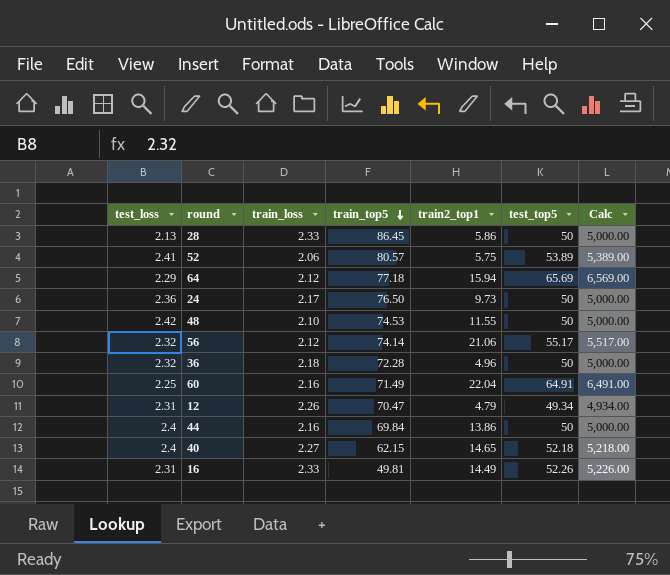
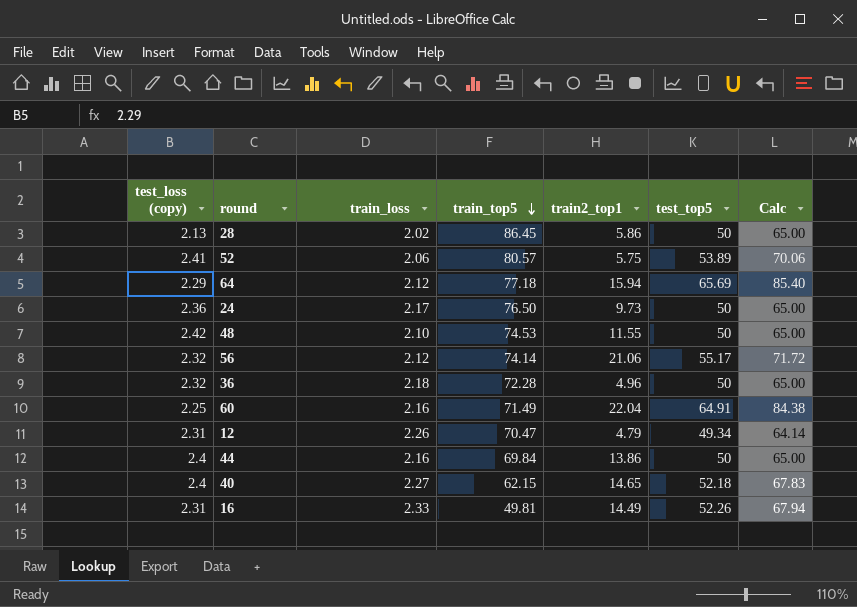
column name: test_loss -> test_loss (copy)
column Calc | formula: [test_top5] * 100 -> [test_top5] * 1.3
28 | train_loss: 2.33 -> 2.02

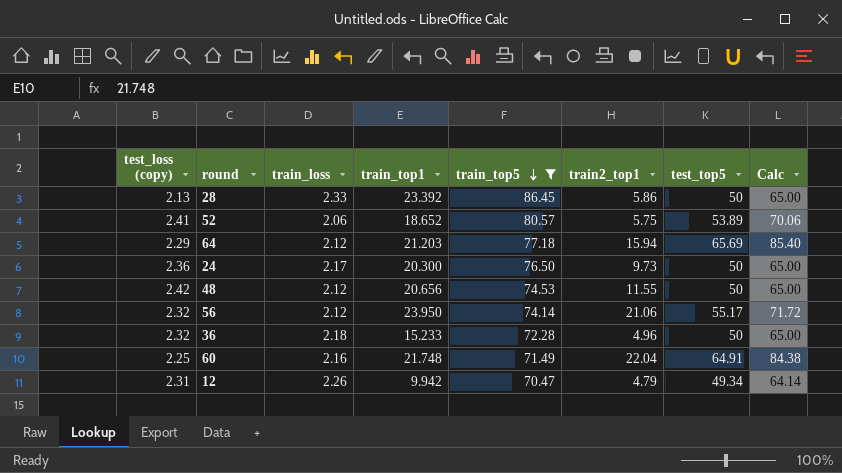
filter: none -> train_top5 >= 70.47
column train_top1 | position: none -> 4
28 | train_loss: 2.02 -> 2.33
48 | train_loss: 2.10 -> 2.12

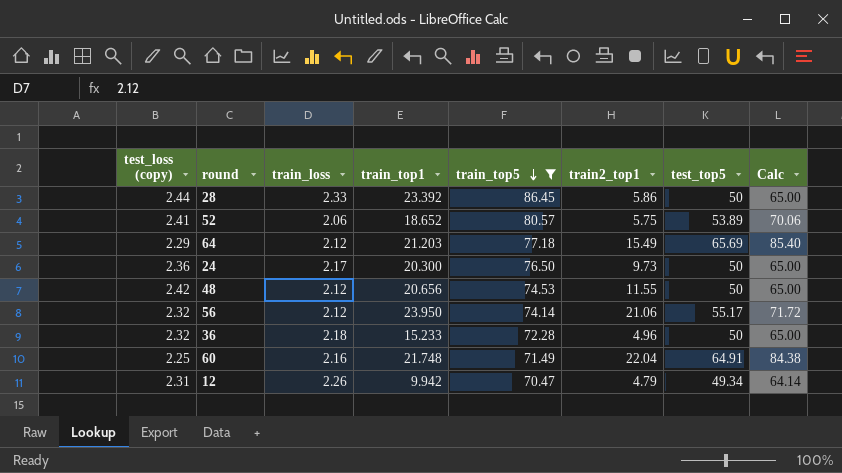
28 | test_loss (copy): 2.13 -> 2.44
64 | train2_top1: 15.94 -> 15.49

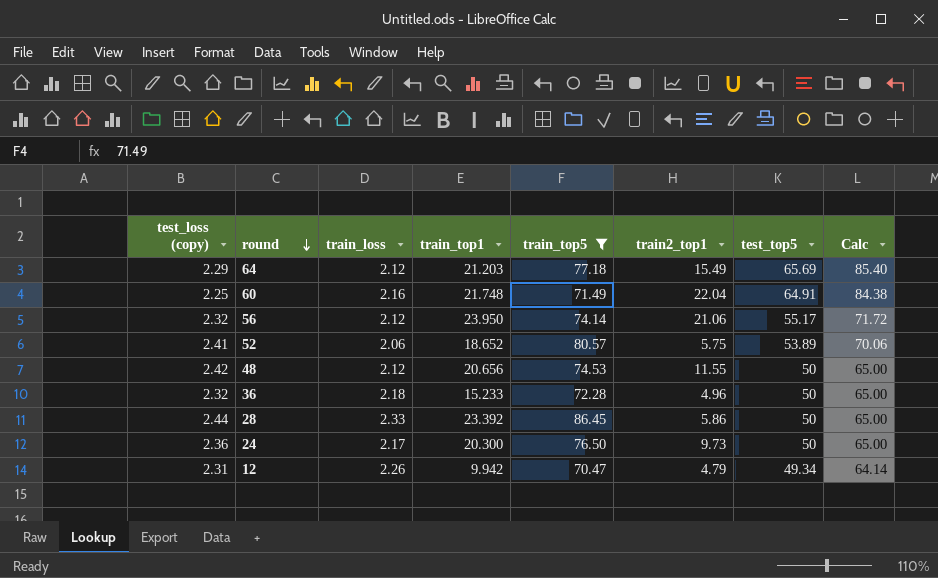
row order: train_top5 descending -> round descending

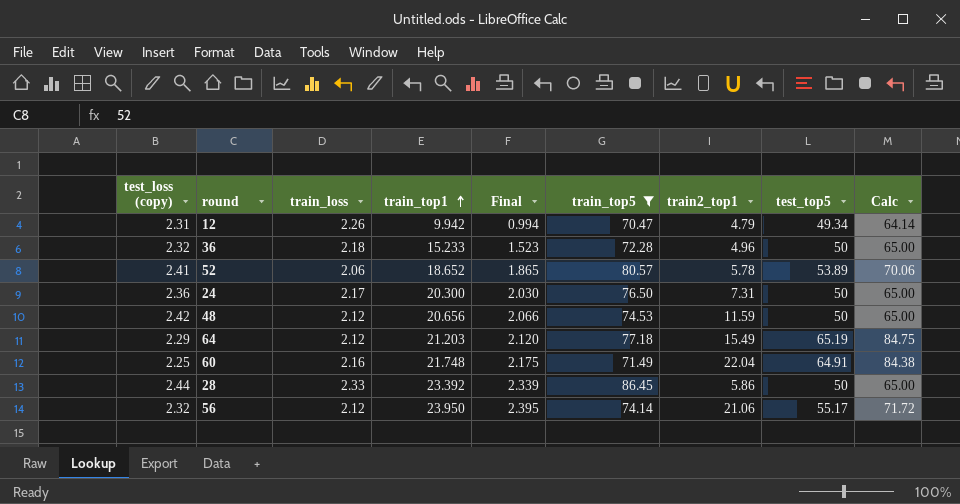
row order: round descending -> train_top1 ascending
column Final | formula: none -> [train_top1] * 0.1
52 | train2_top1: 5.75 -> 5.78
24 | train2_top1: 9.73 -> 7.31
48 | train2_top1: 11.55 -> 11.59
64 | test_top5: 65.69 -> 65.19
64 | Calc: 85.40 -> 84.75

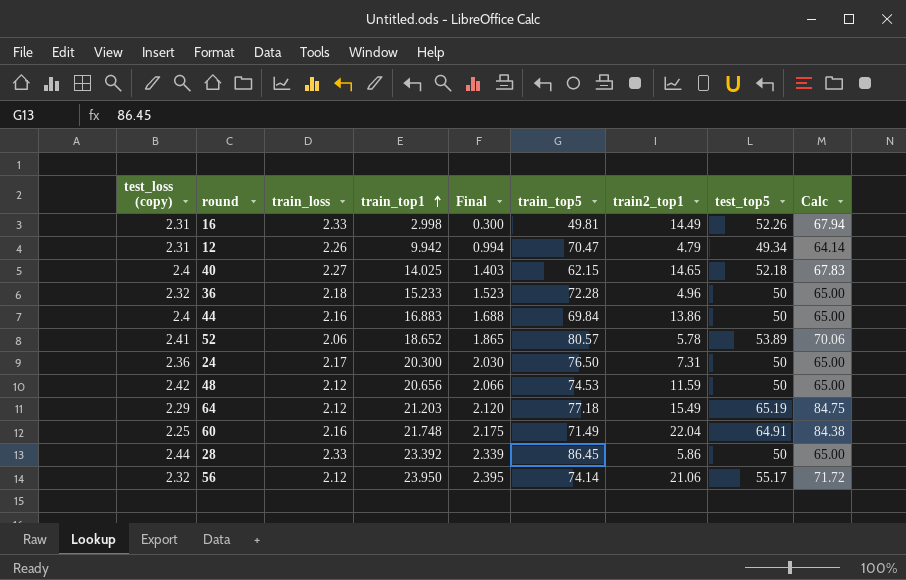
filter: train_top5 >= 70.47 -> none

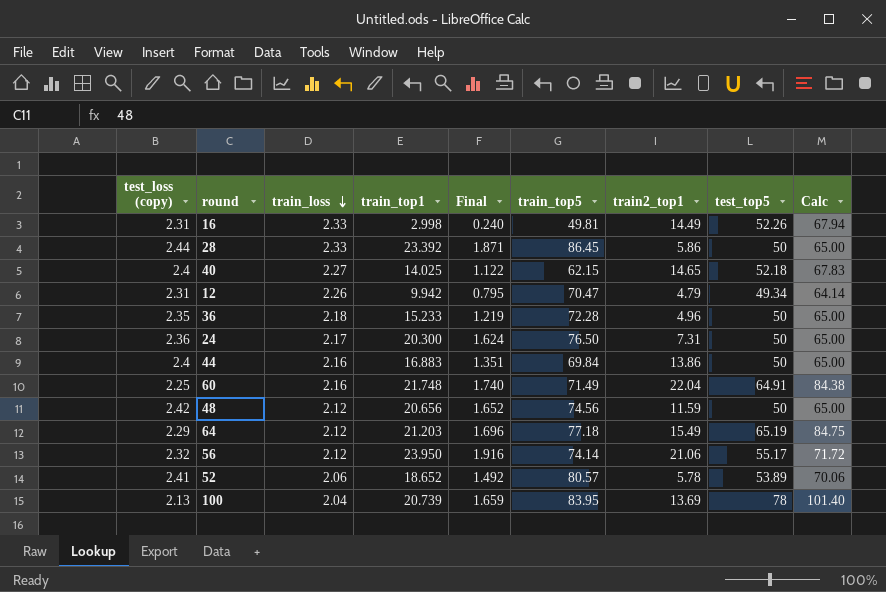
row order: train_top1 ascending -> train_loss descending
column Final | formula: [train_top1] * 0.1 -> [train_top1] * 0.08
36 | test_loss (copy): 2.32 -> 2.35
48 | train_top5: 74.53 -> 74.56
row 100: none -> 2.13 | 2.04 | 20.739 | 1.659 | 83.95 | 13.69 | 78 | 101.40

